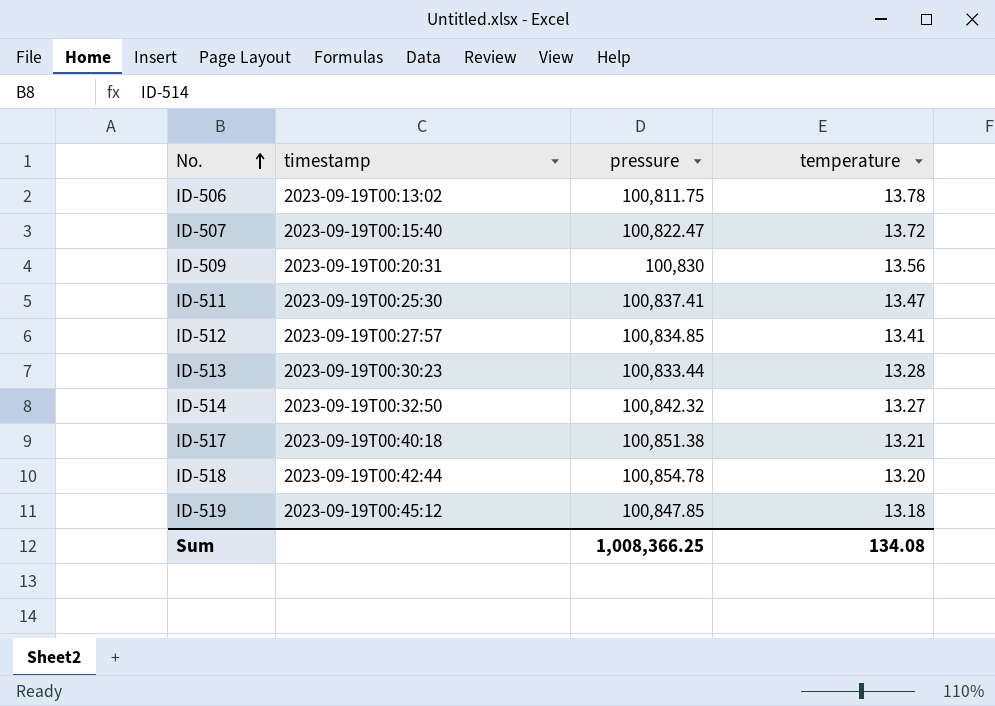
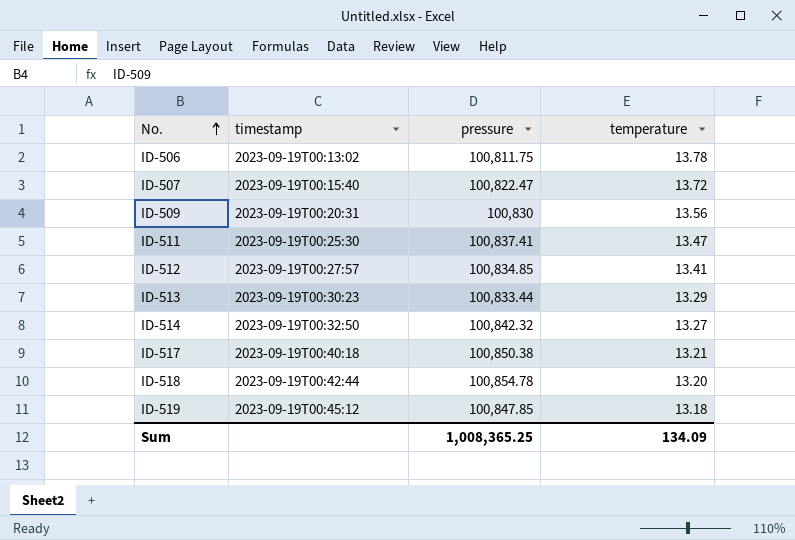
ID-513 | temperature: 13.28 -> 13.29
ID-517 | pressure: 100,851.38 -> 100,850.38
Sum | pressure: 1,008,366.25 -> 1,008,365.25
Sum | temperature: 134.08 -> 134.09

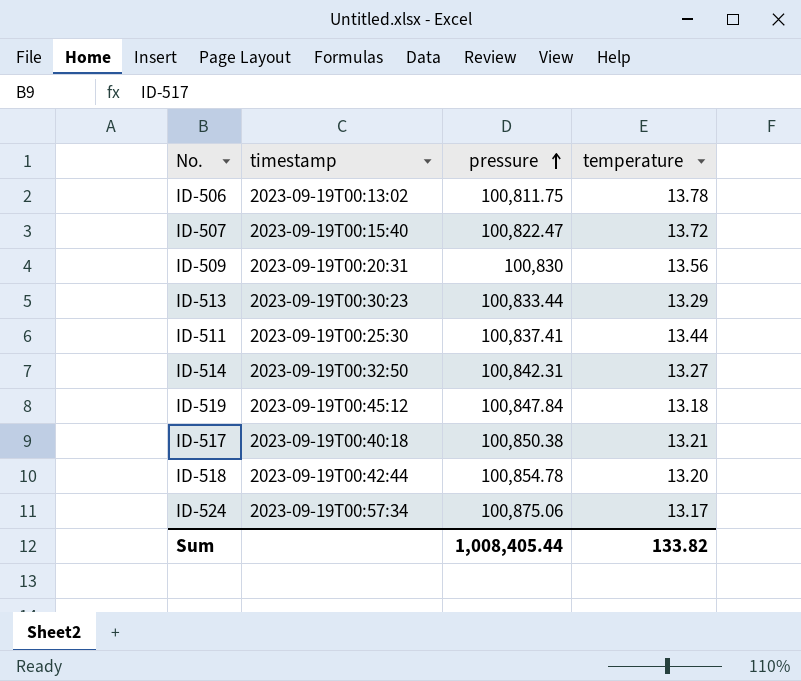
row order: No. ascending -> pressure ascending
row ID-512: 2023-09-19T00:27:57 | 100,834.85 | 13.41 -> none
ID-511 | temperature: 13.47 -> 13.44
ID-514 | pressure: 100,842.32 -> 100,842.31
ID-519 | pressure: 100,847.85 -> 100,847.84
row ID-524: none -> 2023-09-19T00:57:34 | 100,875.06 | 13.17
Sum | pressure: 1,008,365.25 -> 1,008,405.44
Sum | temperature: 134.09 -> 133.82

